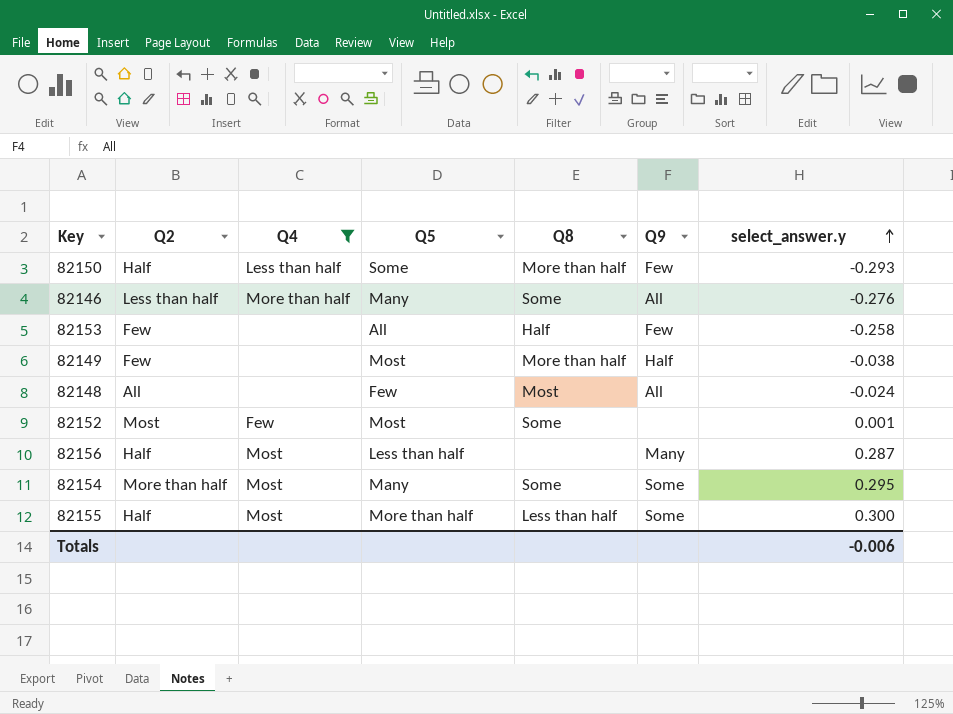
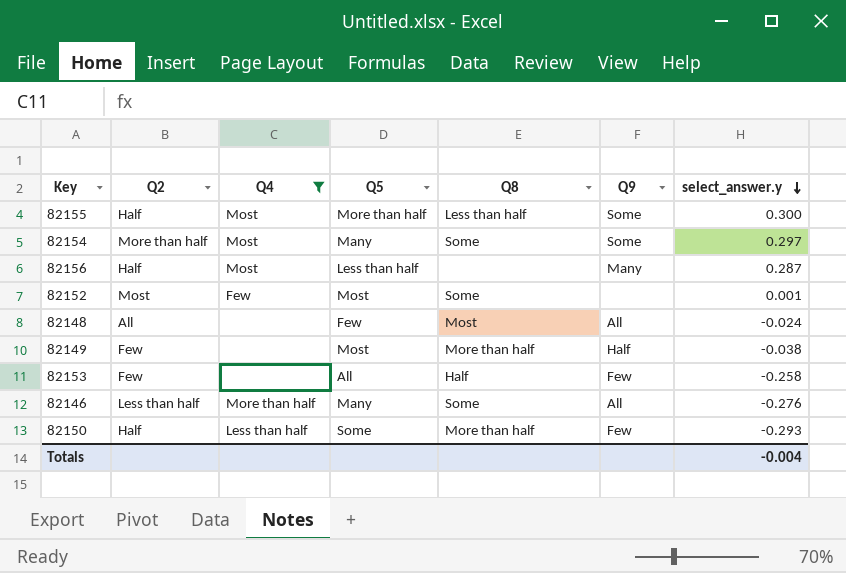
row order: select_answer.y ascending -> select_answer.y descending
82154 | select_answer.y: 0.295 -> 0.297
Totals | select_answer.y: -0.006 -> -0.004

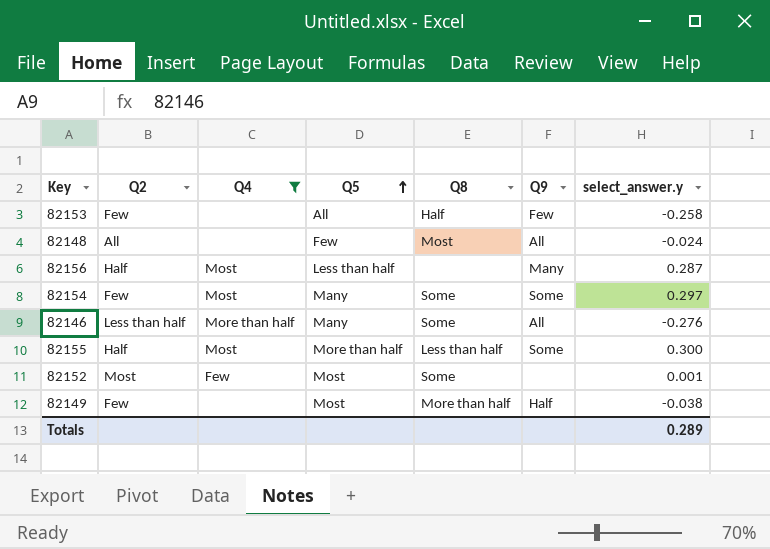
row order: select_answer.y descending -> Q5 ascending
row 82150: Half | Less than half | Some | More than half | Few | -0.293 -> none
82154 | Q2: More than half -> Few
Totals | select_answer.y: -0.004 -> 0.289

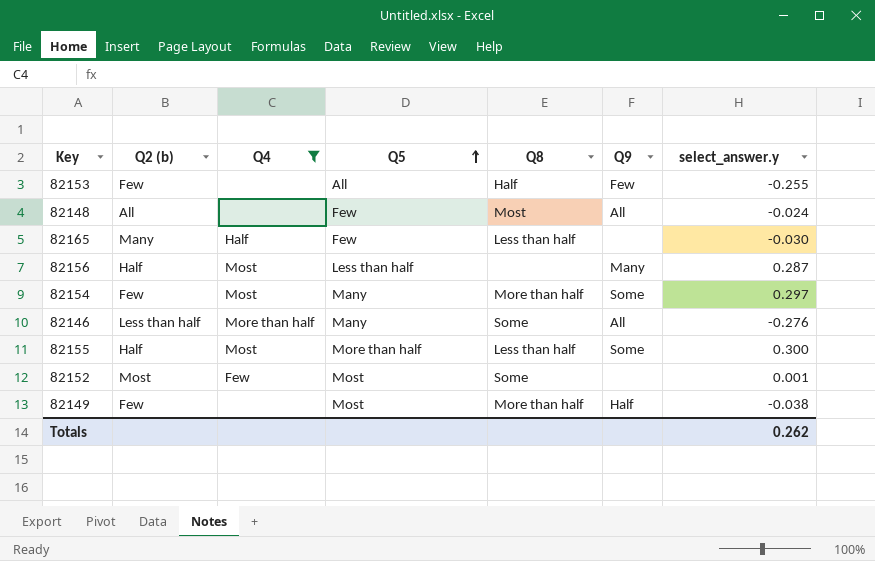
column name: Q2 -> Q2 (b)
82153 | select_answer.y: -0.258 -> -0.255
row 82165: none -> Many | Half | Few | Less than half | none | -0.030
82154 | Q8: Some -> More than half
Totals | select_answer.y: 0.289 -> 0.262

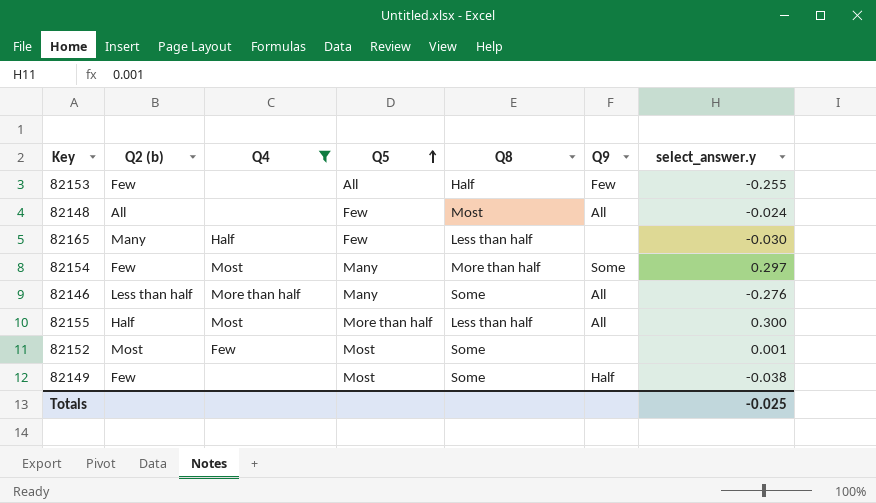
row 82156: Half | Most | Less than half | none | Many | 0.287 -> none
82155 | Q9: Some -> All
82149 | Q8: More than half -> Some
Totals | select_answer.y: 0.262 -> -0.025

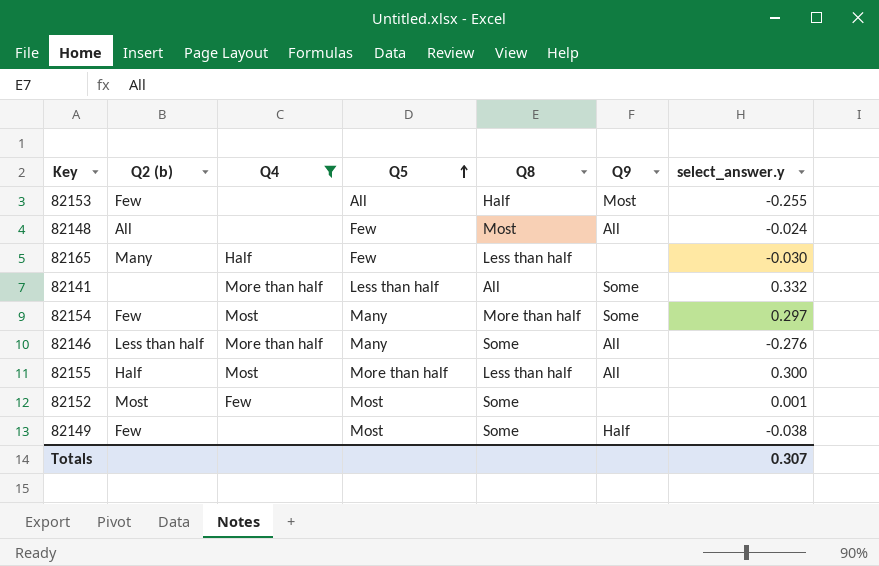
82153 | Q9: Few -> Most
row 82141: none -> none | More than half | Less than half | All | Some | 0.332
Totals | select_answer.y: -0.025 -> 0.307

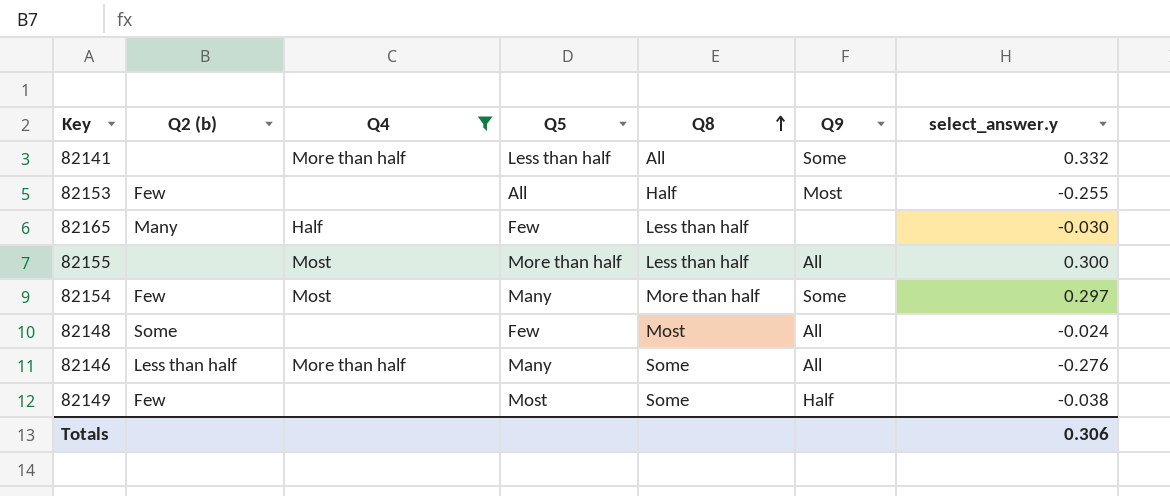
row order: Q5 ascending -> Q8 ascending
row 82152: Most | Few | Most | Some | none | 0.001 -> none
82155 | Q2 (b): Half -> none
82148 | Q2 (b): All -> Some
Totals | select_answer.y: 0.307 -> 0.306

